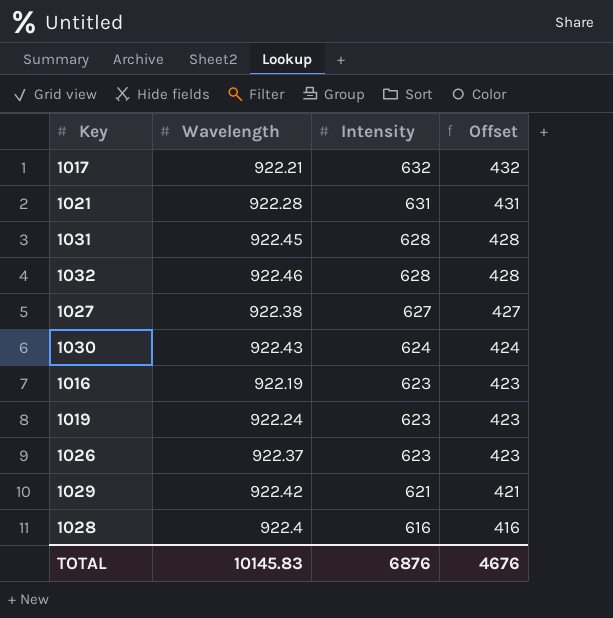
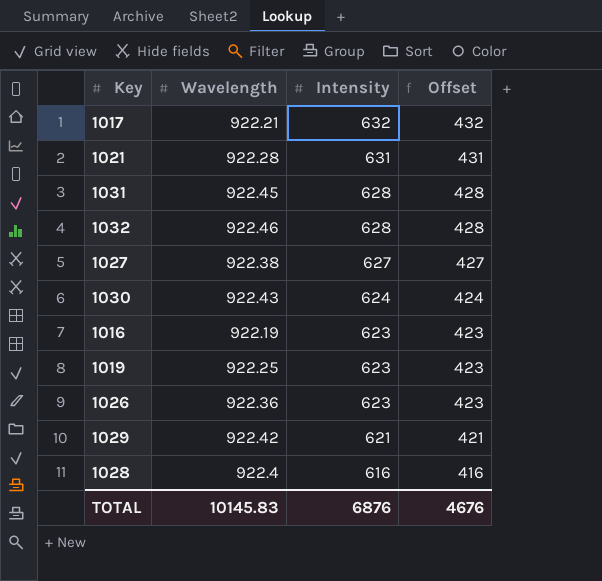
1019 | Wavelength: 922.24 -> 922.25
1026 | Wavelength: 922.37 -> 922.36

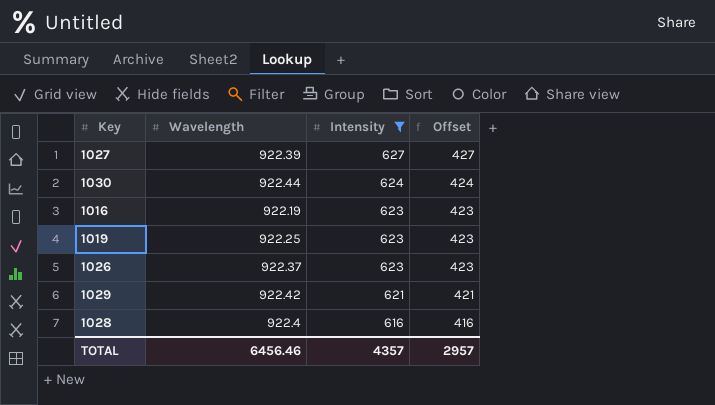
filter: none -> Intensity <= 627
1027 | Wavelength: 922.38 -> 922.39
1030 | Wavelength: 922.43 -> 922.44
1026 | Wavelength: 922.36 -> 922.37
TOTAL | Wavelength: 10145.83 -> 6456.46
TOTAL | Intensity: 6876 -> 4357
TOTAL | Offset: 4676 -> 2957

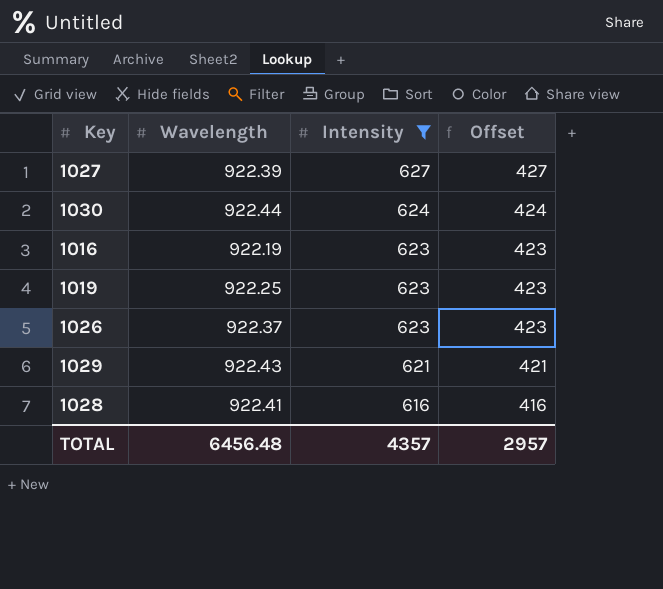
1029 | Wavelength: 922.42 -> 922.43
1028 | Wavelength: 922.4 -> 922.41
TOTAL | Wavelength: 6456.46 -> 6456.48

